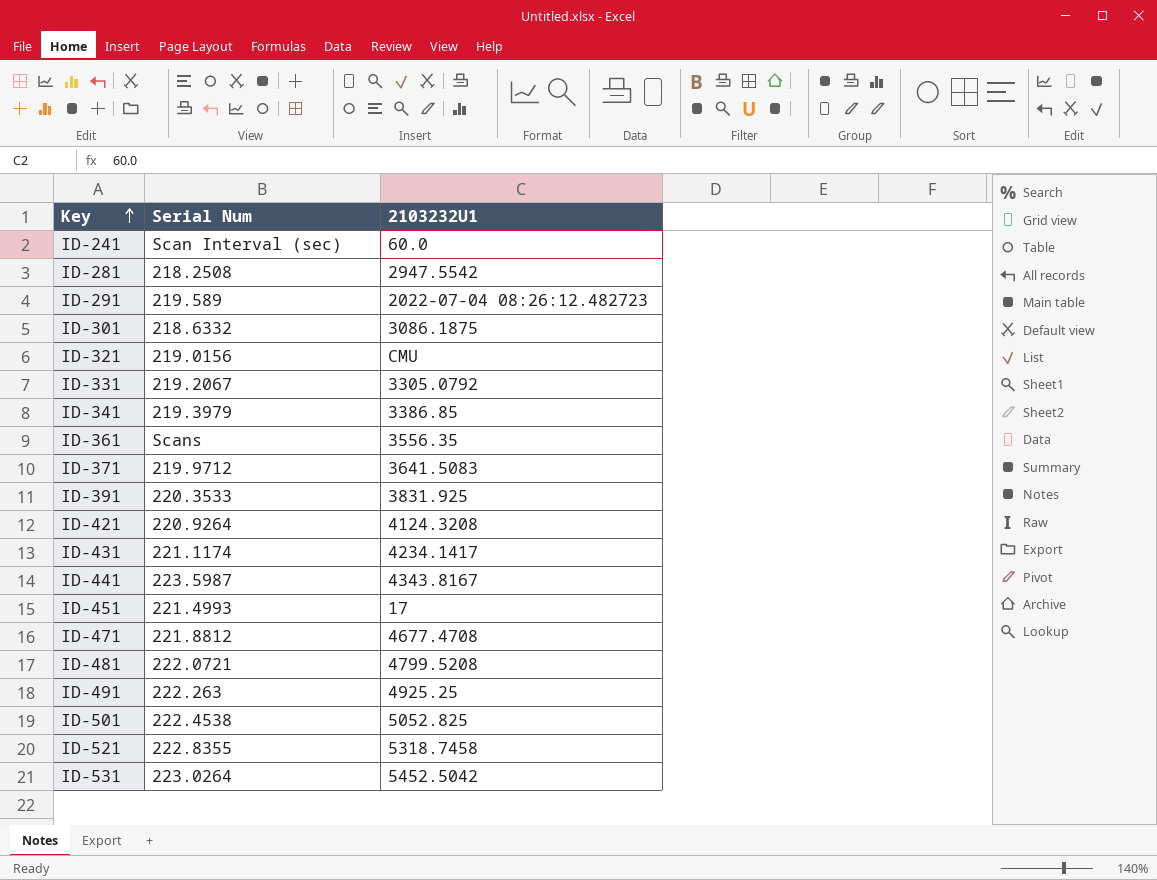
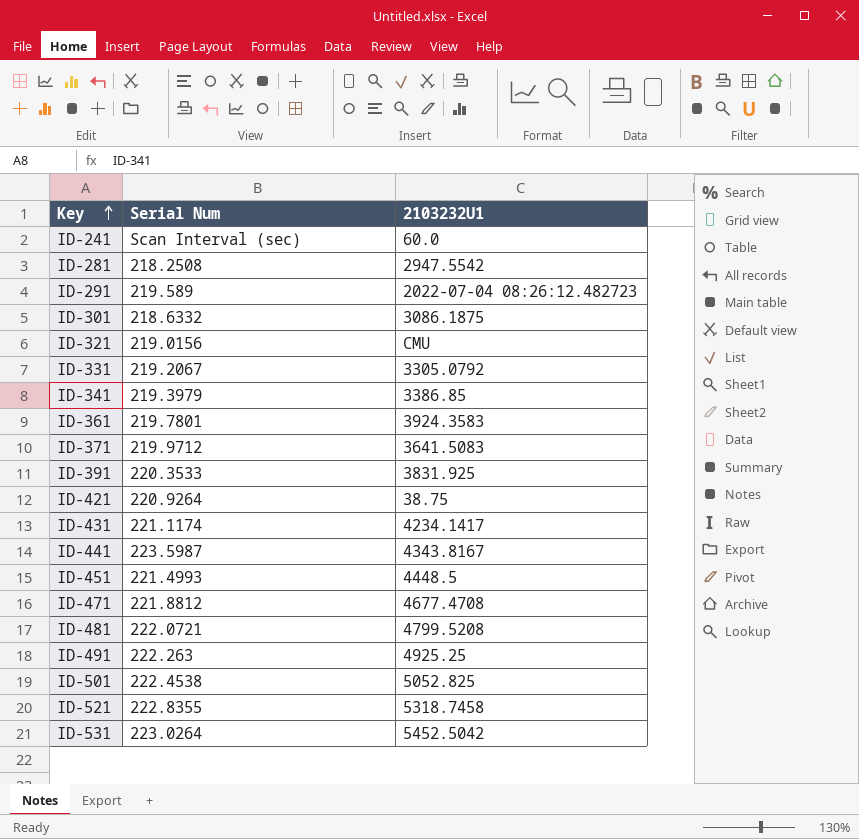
ID-361 | Serial Num: Scans -> 219.7801
ID-361 | 2103232U1: 3556.35 -> 3924.3583
ID-421 | 2103232U1: 4124.3208 -> 38.75
ID-451 | 2103232U1: 17 -> 4448.5

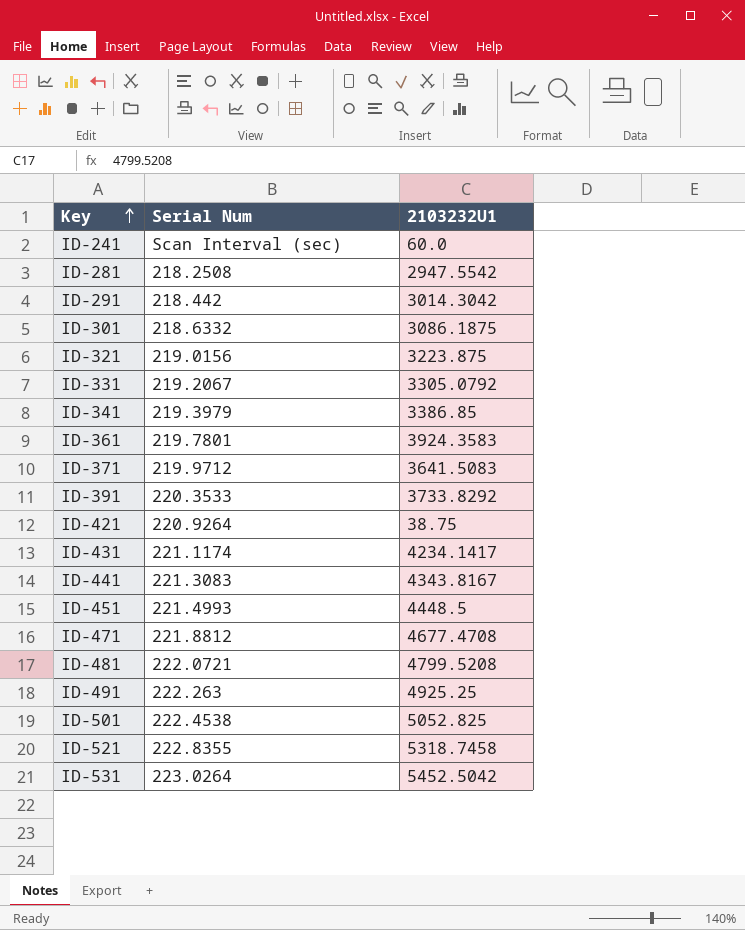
ID-291 | Serial Num: 219.589 -> 218.442
ID-291 | 2103232U1: 2022-07-04 08:26:12.482723 -> 3014.3042
ID-321 | 2103232U1: CMU -> 3223.875
ID-391 | 2103232U1: 3831.925 -> 3733.8292
ID-441 | Serial Num: 223.5987 -> 221.3083

